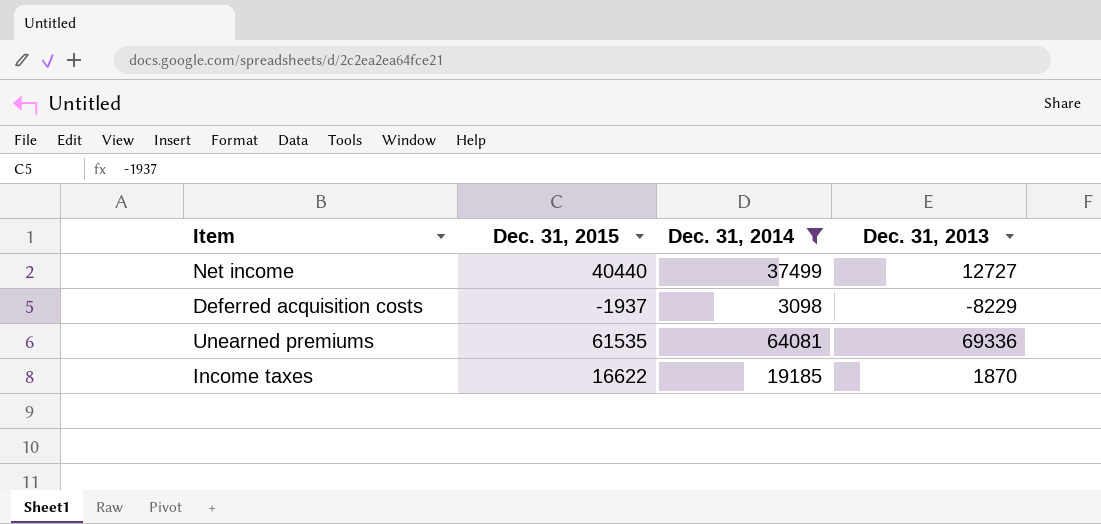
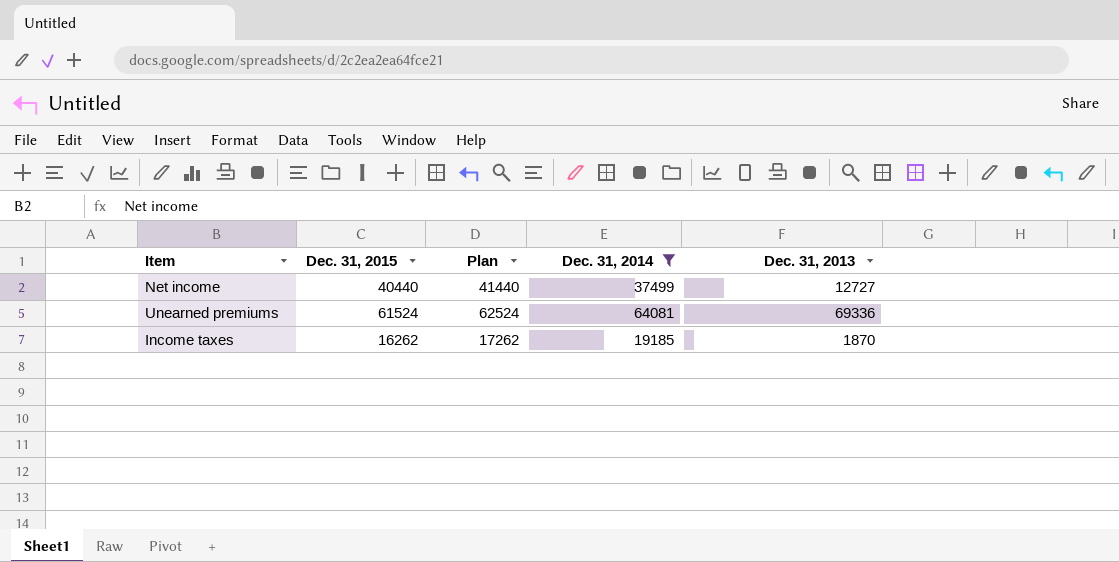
column Plan | formula: none -> [Dec. 31, 2015] + 1000
row Deferred acquisition costs: -1937 | 3098 | -8229 -> none
Unearned premiums | Dec. 31, 2015: 61535 -> 61524
Income taxes | Dec. 31, 2015: 16622 -> 16262

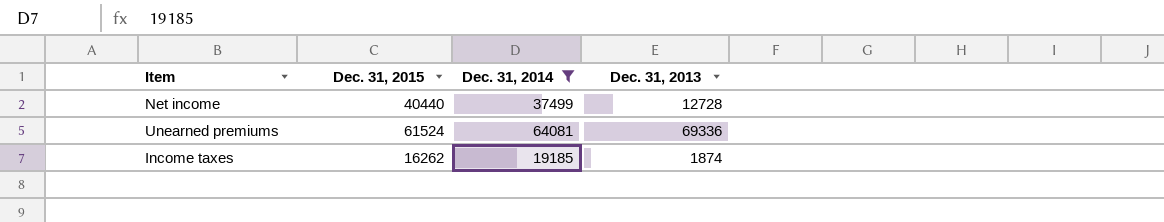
column Plan | formula: [Dec. 31, 2015] + 1000 -> none
Net income | Dec. 31, 2013: 12727 -> 12728
Income taxes | Dec. 31, 2013: 1870 -> 1874

